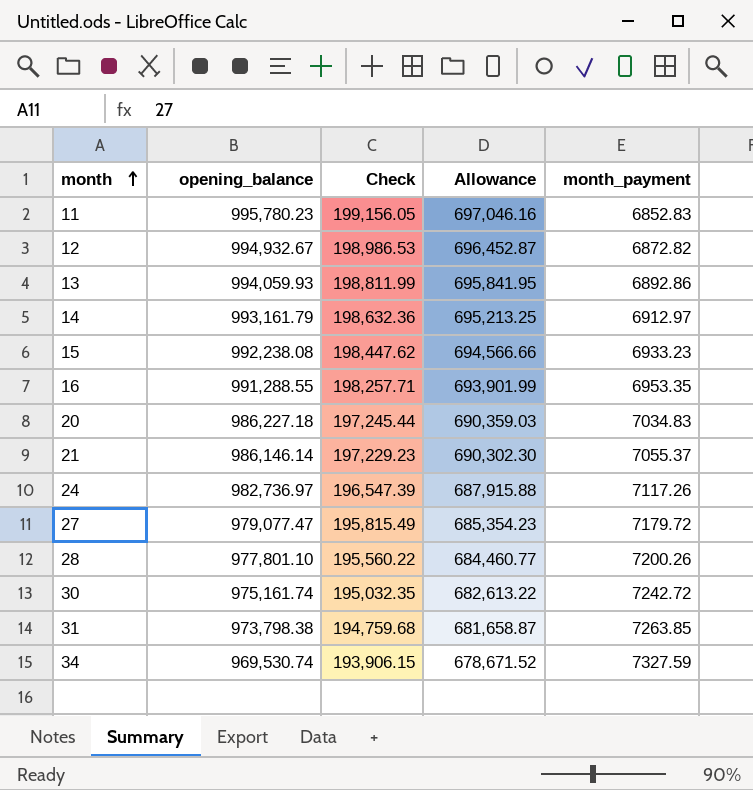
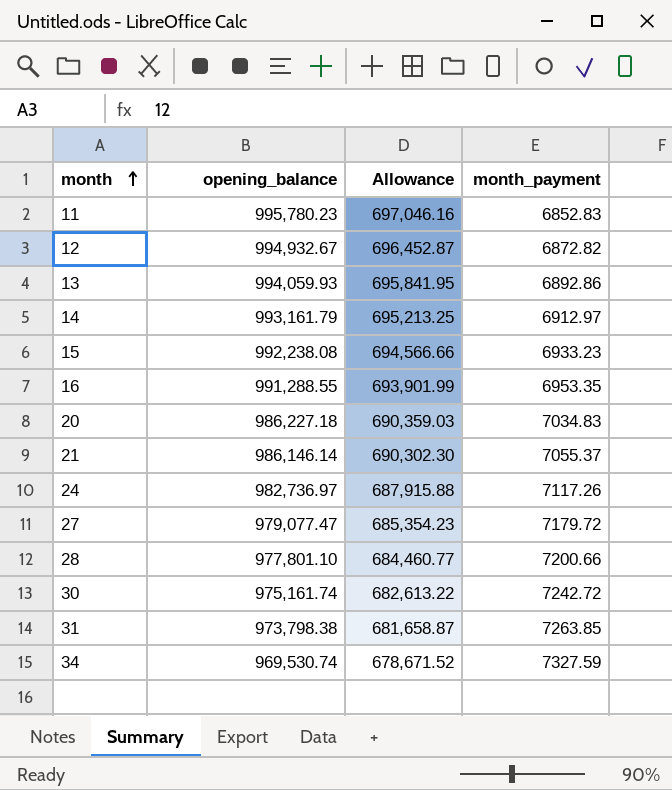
column Check | formula: [opening_balance] * 0.2 -> none
28 | month_payment: 7200.26 -> 7200.66

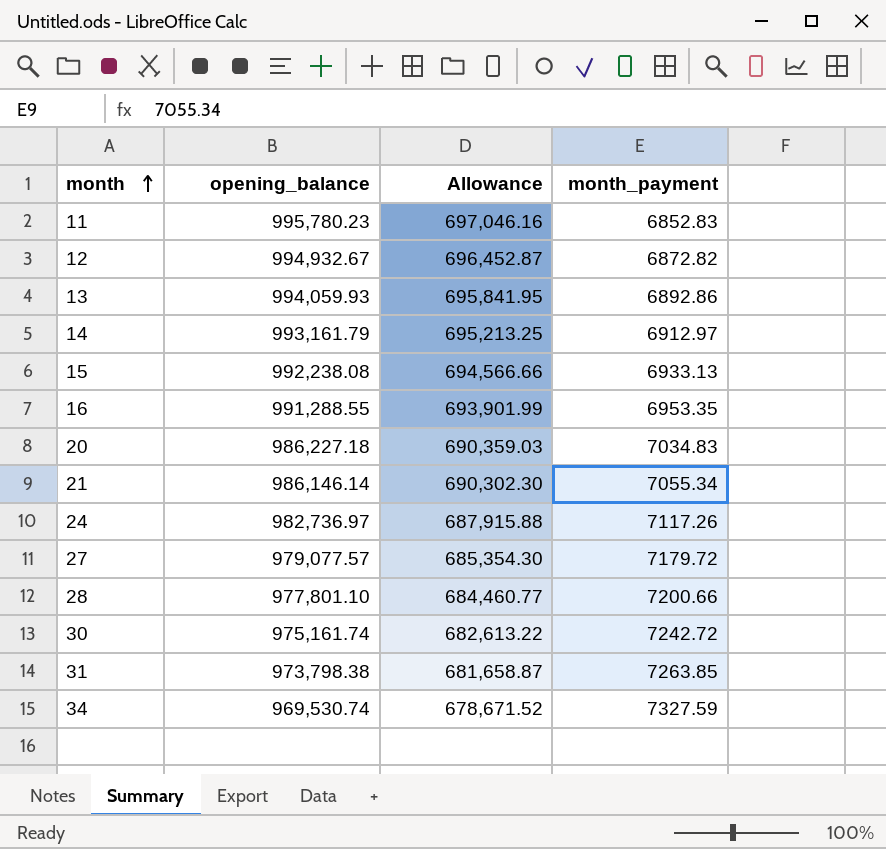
15 | month_payment: 6933.23 -> 6933.13
21 | month_payment: 7055.37 -> 7055.34
27 | opening_balance: 979,077.47 -> 979,077.57
27 | Allowance: 685,354.23 -> 685,354.30

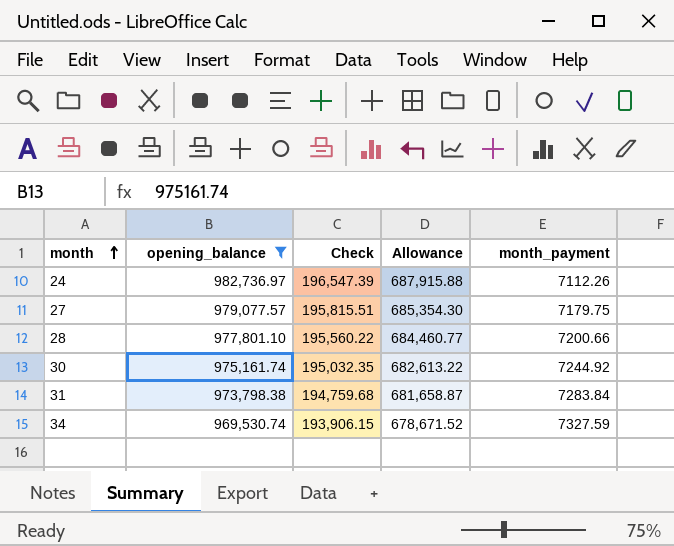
filter: none -> opening_balance <= 982,736.97
column Check | formula: none -> [opening_balance] * 0.2
24 | month_payment: 7117.26 -> 7112.26
27 | month_payment: 7179.72 -> 7179.75
30 | month_payment: 7242.72 -> 7244.92
31 | month_payment: 7263.85 -> 7283.84

